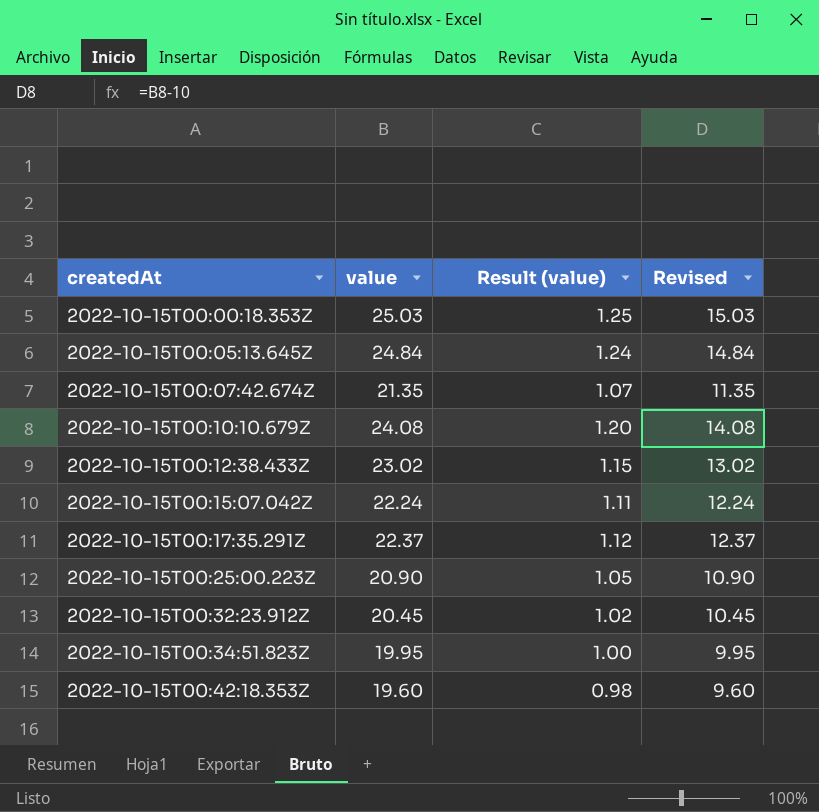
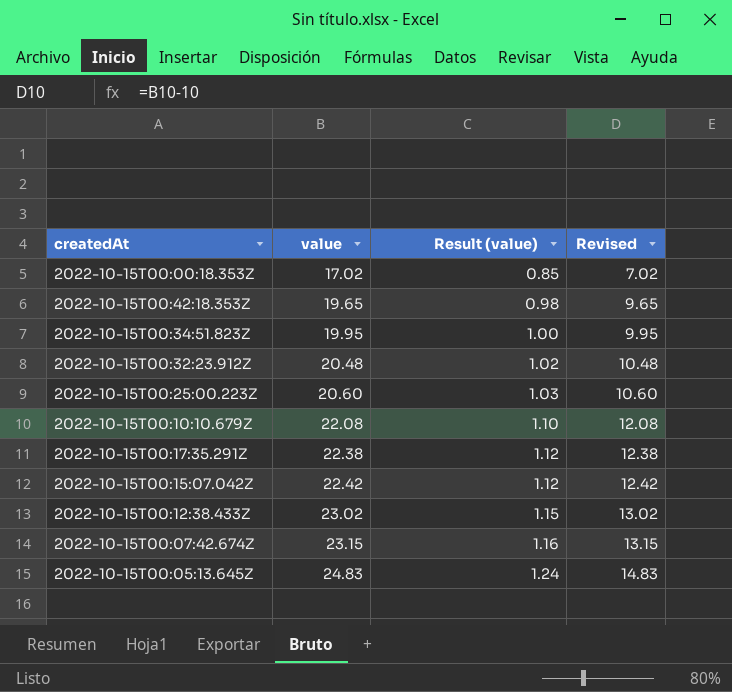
row order: createdAt ascending -> value ascending
2022-10-15T00:00:18.353Z | value: 25.03 -> 17.02
2022-10-15T00:00:18.353Z | Result (value): 1.25 -> 0.85
2022-10-15T00:00:18.353Z | Revised: 15.03 -> 7.02
2022-10-15T00:42:18.353Z | value: 19.60 -> 19.65
2022-10-15T00:42:18.353Z | Revised: 9.60 -> 9.65
2022-10-15T00:32:23.912Z | value: 20.45 -> 20.48
2022-10-15T00:32:23.912Z | Revised: 10.45 -> 10.48
2022-10-15T00:25:00.223Z | value: 20.90 -> 20.60
2022-10-15T00:25:00.223Z | Result (value): 1.05 -> 1.03
2022-10-15T00:25:00.223Z | Revised: 10.90 -> 10.60
2022-10-15T00:10:10.679Z | value: 24.08 -> 22.08
2022-10-15T00:10:10.679Z | Result (value): 1.20 -> 1.10
2022-10-15T00:10:10.679Z | Revised: 14.08 -> 12.08
2022-10-15T00:17:35.291Z | value: 22.37 -> 22.38
2022-10-15T00:17:35.291Z | Revised: 12.37 -> 12.38
2022-10-15T00:15:07.042Z | value: 22.24 -> 22.42
2022-10-15T00:15:07.042Z | Result (value): 1.11 -> 1.12
2022-10-15T00:15:07.042Z | Revised: 12.24 -> 12.42
2022-10-15T00:07:42.674Z | value: 21.35 -> 23.15
2022-10-15T00:07:42.674Z | Result (value): 1.07 -> 1.16
2022-10-15T00:07:42.674Z | Revised: 11.35 -> 13.15
2022-10-15T00:05:13.645Z | value: 24.84 -> 24.83
2022-10-15T00:05:13.645Z | Revised: 14.84 -> 14.83

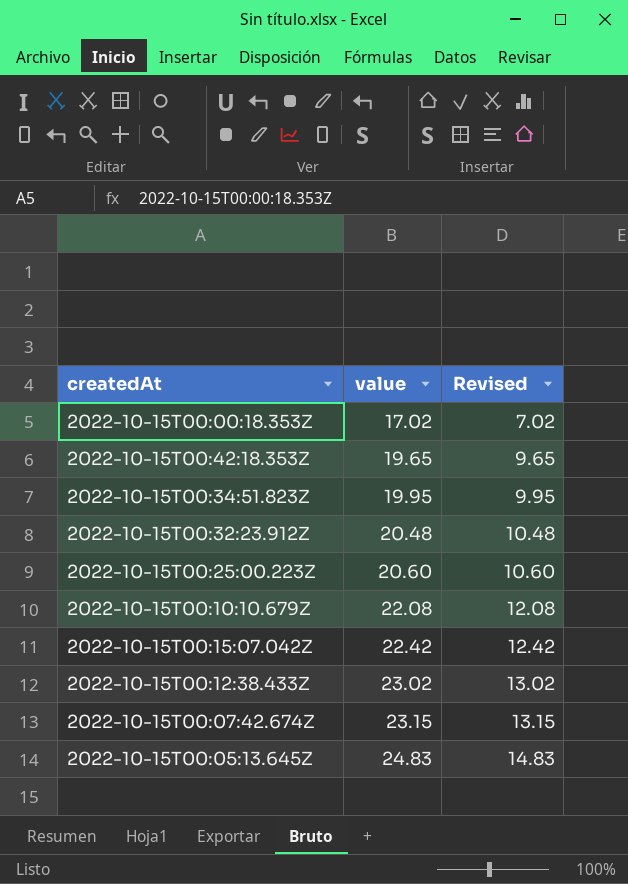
column Result (value) | formula: [value] * 0.05 -> none
row 2022-10-15T00:17:35.291Z: 22.38 | 1.12 | 12.38 -> none

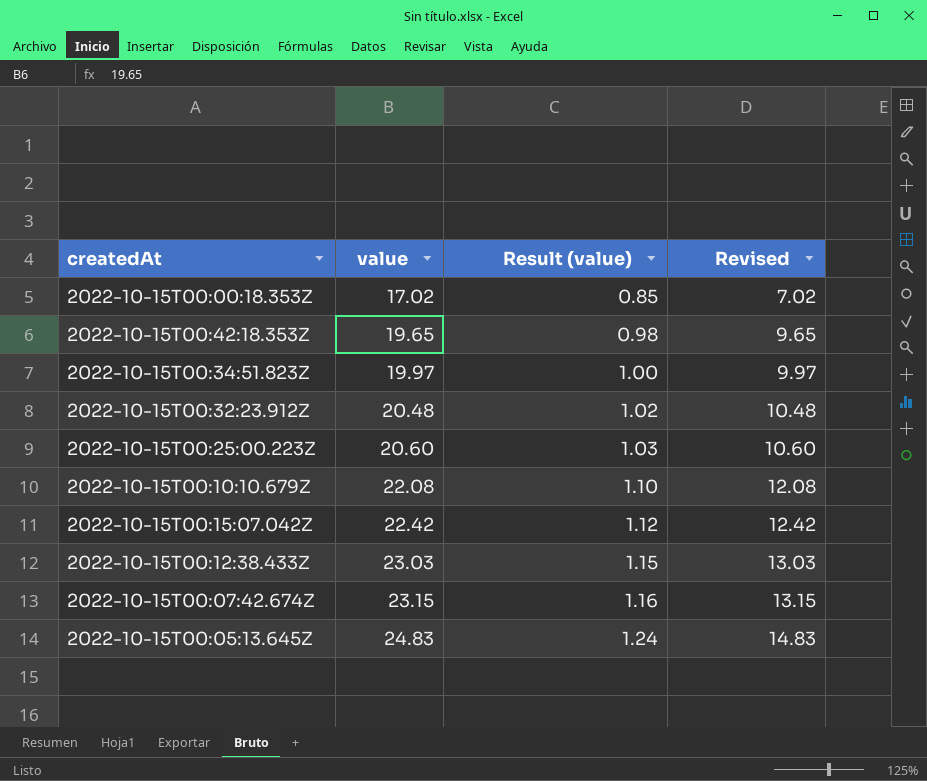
column Result (value) | formula: none -> [value] * 0.05
2022-10-15T00:34:51.823Z | value: 19.95 -> 19.97
2022-10-15T00:34:51.823Z | Revised: 9.95 -> 9.97
2022-10-15T00:12:38.433Z | value: 23.02 -> 23.03
2022-10-15T00:12:38.433Z | Revised: 13.02 -> 13.03

